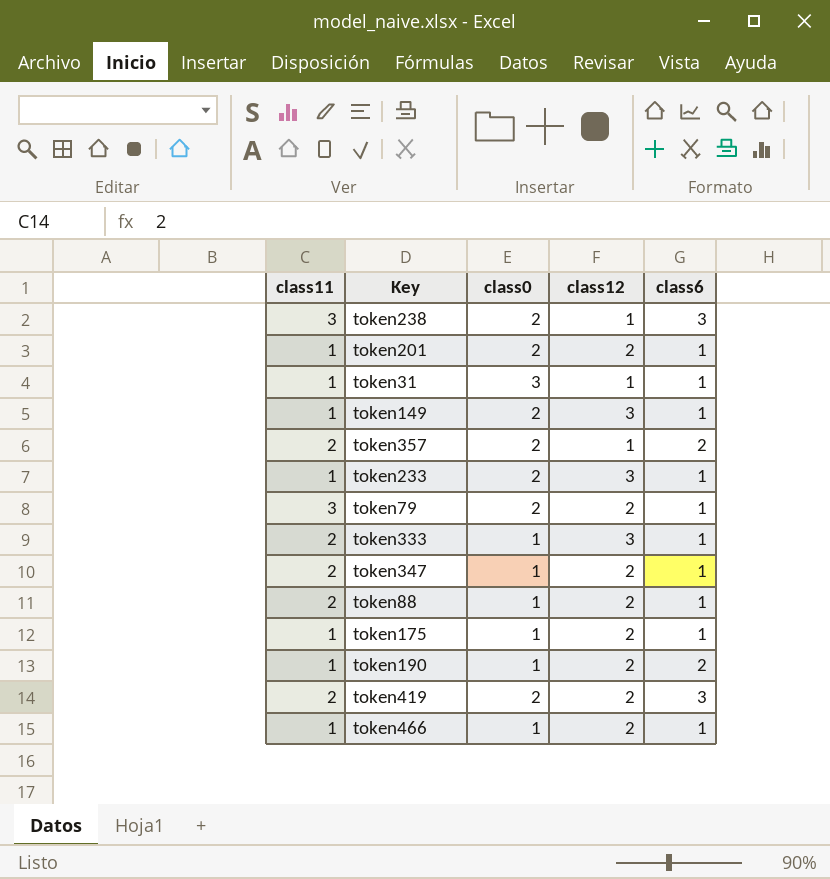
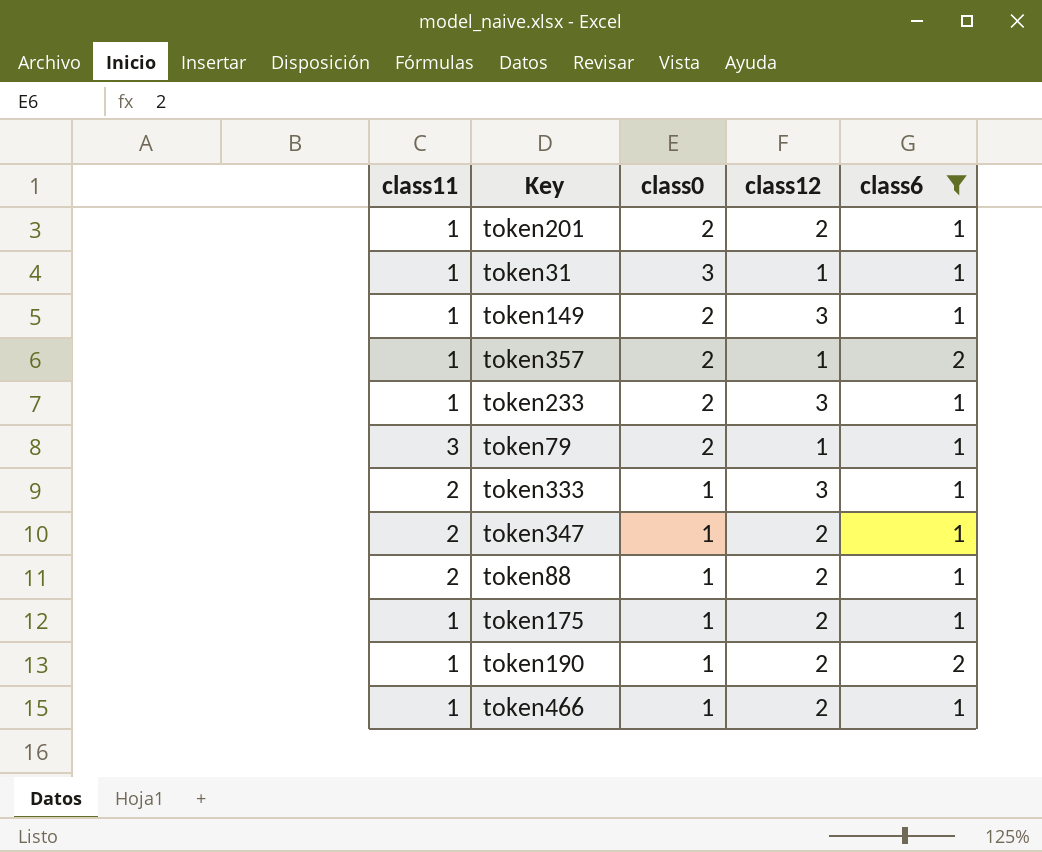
filter: none -> class6 != 3
token357 | class11: 2 -> 1
token79 | class12: 2 -> 1

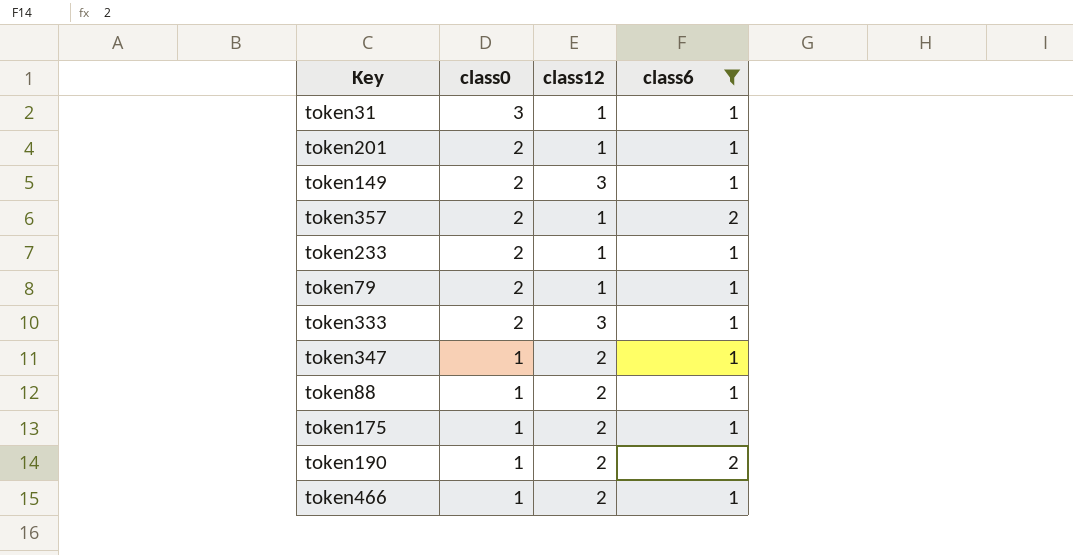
row order: none -> class0 descending
column class11 | position: 1 -> none
token201 | class12: 2 -> 1
token233 | class12: 3 -> 1
token333 | class0: 1 -> 2

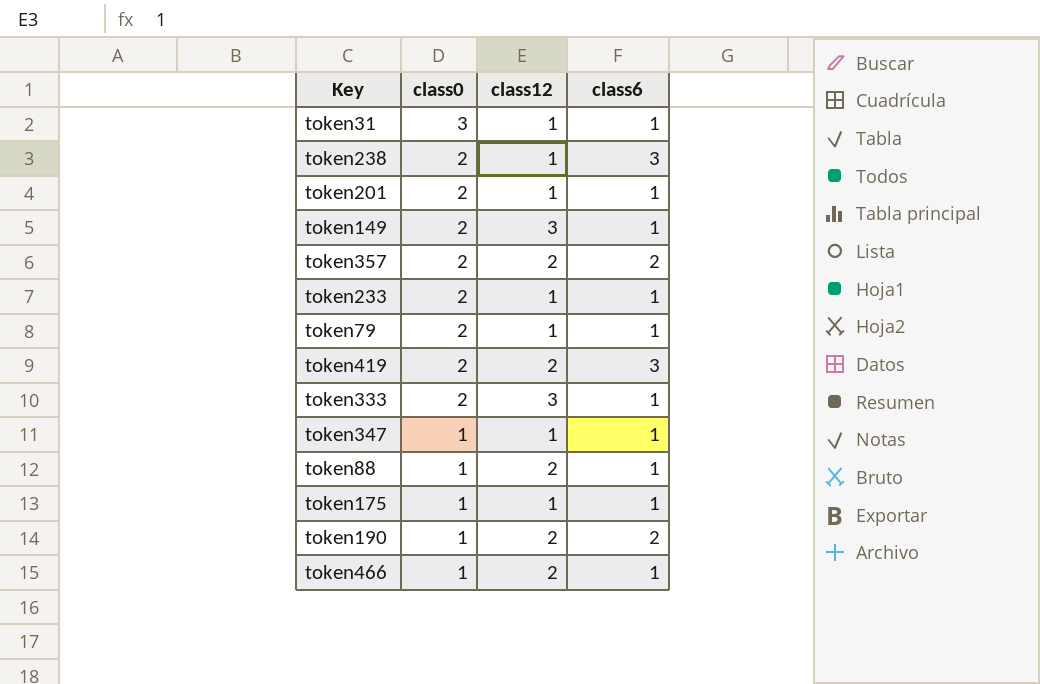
filter: class6 != 3 -> none
token357 | class12: 1 -> 2
token347 | class12: 2 -> 1
token175 | class12: 2 -> 1

